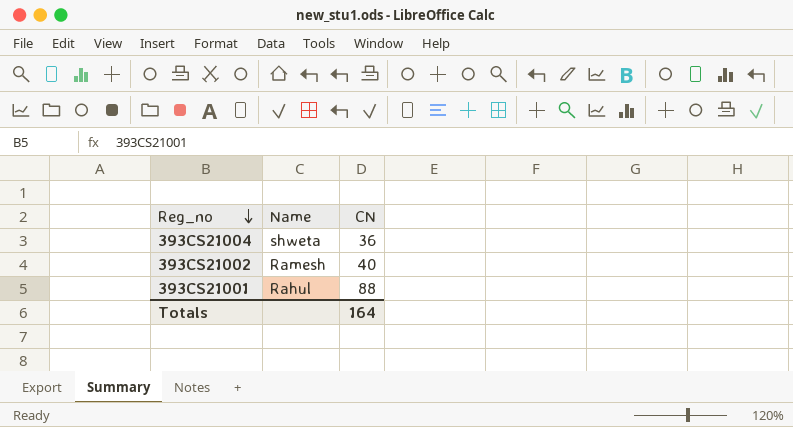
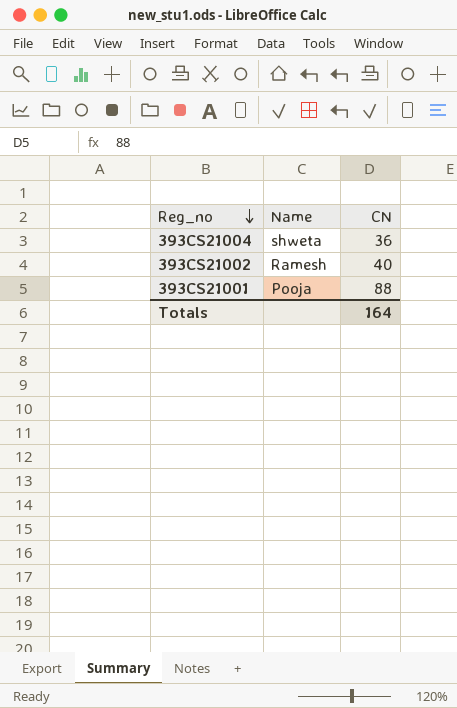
393CS21001 | Name: Rahul -> Pooja

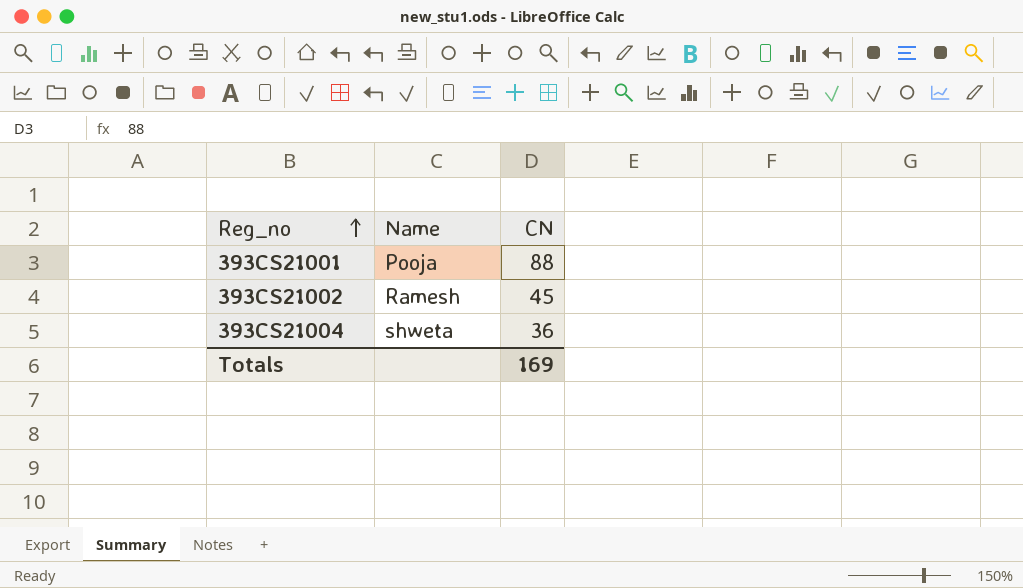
row order: Reg_no descending -> Reg_no ascending
393CS21002 | CN: 40 -> 45
Totals | CN: 164 -> 169

